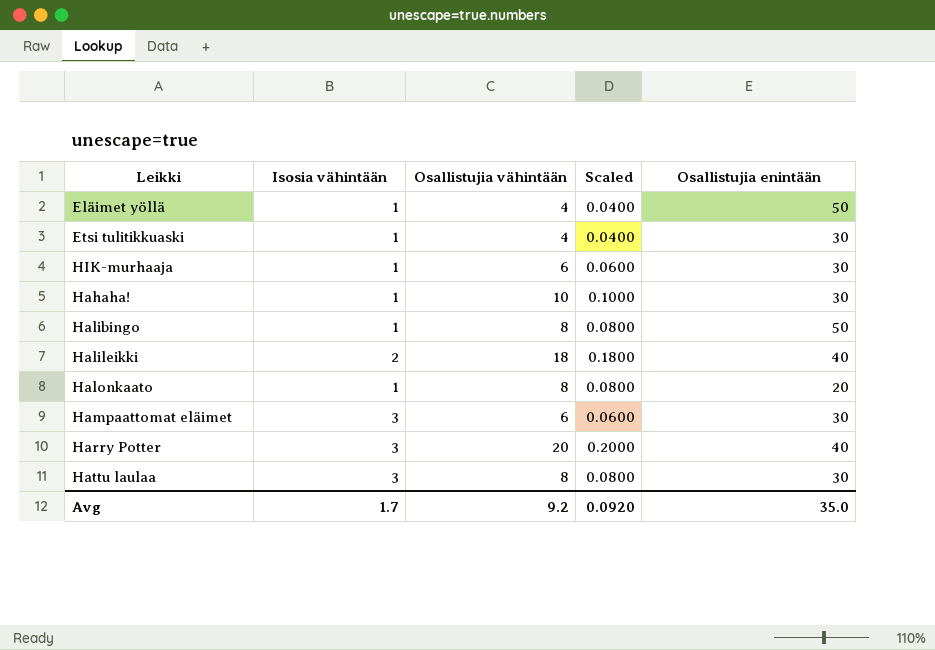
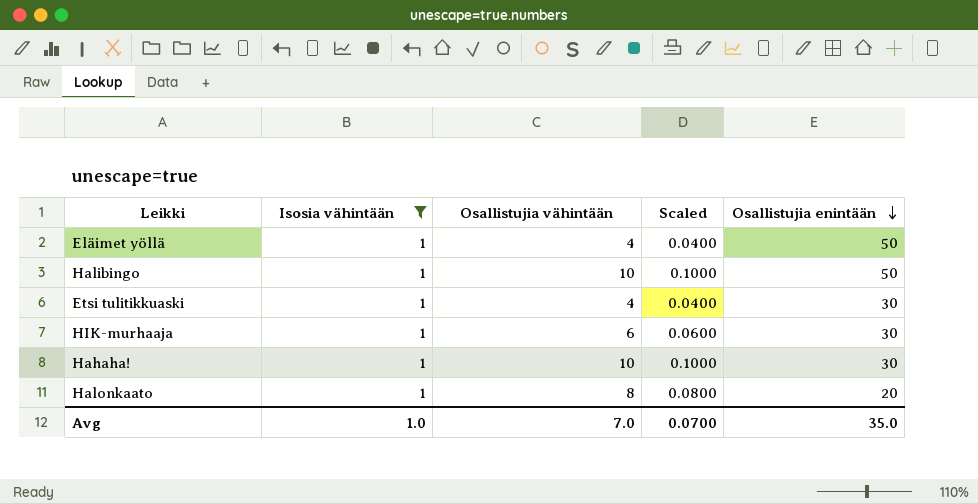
filter: none -> Isosia vähintään = 1
row order: none -> Osallistujia enintään descending
Halibingo | Osallistujia vähintään: 8 -> 10
Halibingo | Scaled: 0.0800 -> 0.1000
Avg | Isosia vähintään: 1.7 -> 1.0
Avg | Osallistujia vähintään: 9.2 -> 7.0
Avg | Scaled: 0.0920 -> 0.0700

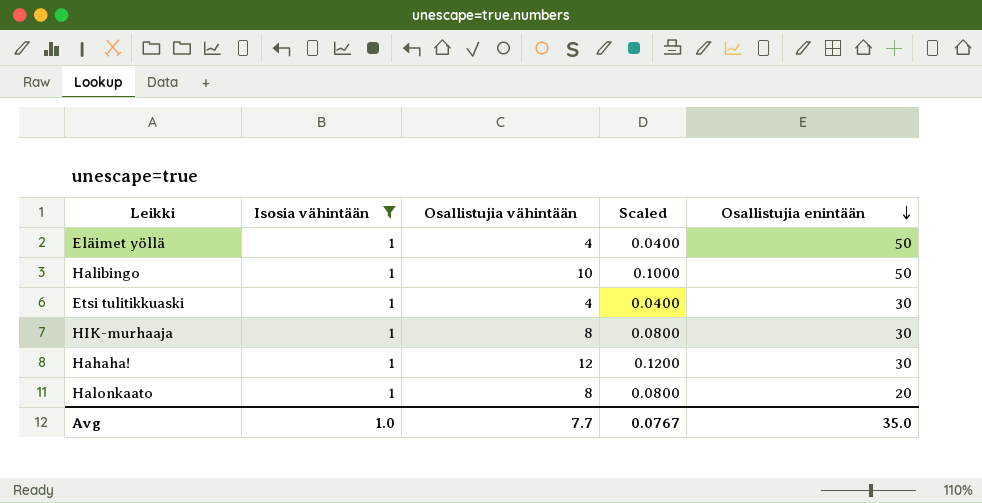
HIK-murhaaja | Osallistujia vähintään: 6 -> 8
HIK-murhaaja | Scaled: 0.0600 -> 0.0800
Hahaha! | Osallistujia vähintään: 10 -> 12
Hahaha! | Scaled: 0.1000 -> 0.1200
Avg | Osallistujia vähintään: 7.0 -> 7.7
Avg | Scaled: 0.0700 -> 0.0767

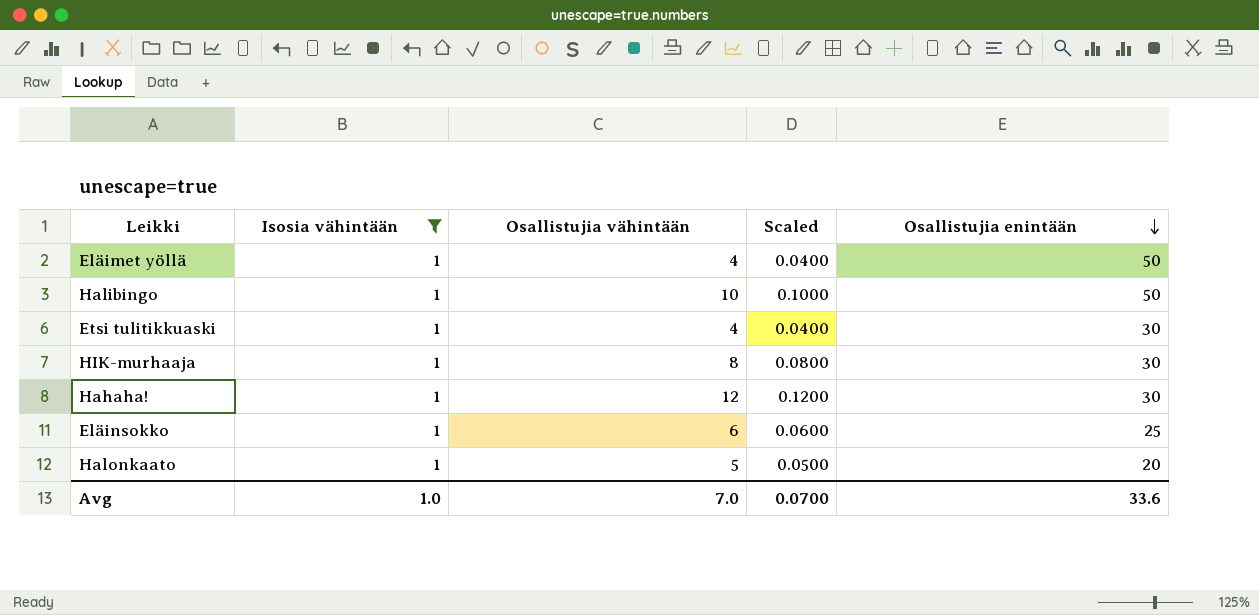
row Eläinsokko: none -> 1 | 6 | 0.0600 | 25
Halonkaato | Osallistujia vähintään: 8 -> 5
Halonkaato | Scaled: 0.0800 -> 0.0500
Avg | Osallistujia vähintään: 7.7 -> 7.0
Avg | Scaled: 0.0767 -> 0.0700
Avg | Osallistujia enintään: 35.0 -> 33.6

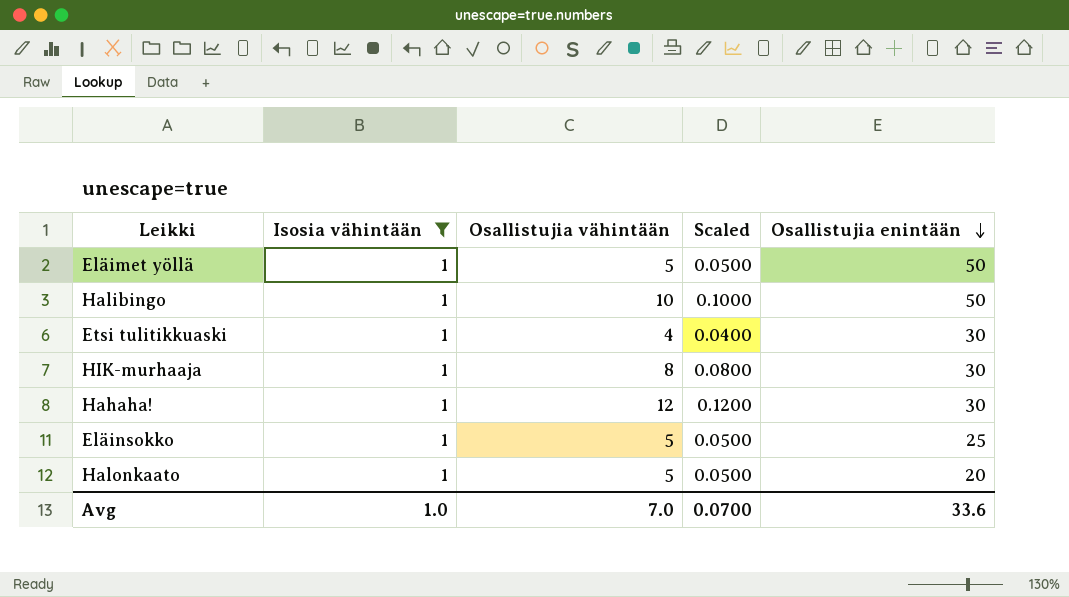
Eläimet yöllä | Osallistujia vähintään: 4 -> 5
Eläimet yöllä | Scaled: 0.0400 -> 0.0500
Eläinsokko | Osallistujia vähintään: 6 -> 5
Eläinsokko | Scaled: 0.0600 -> 0.0500

